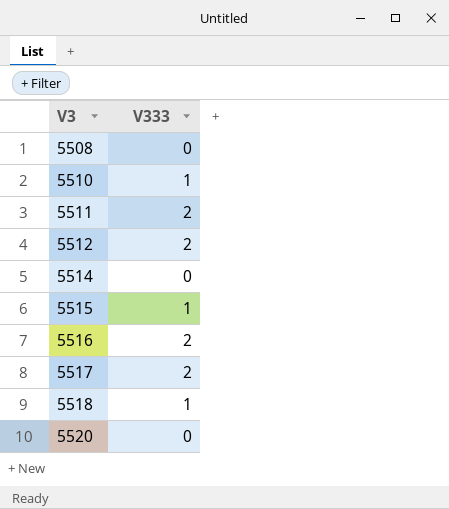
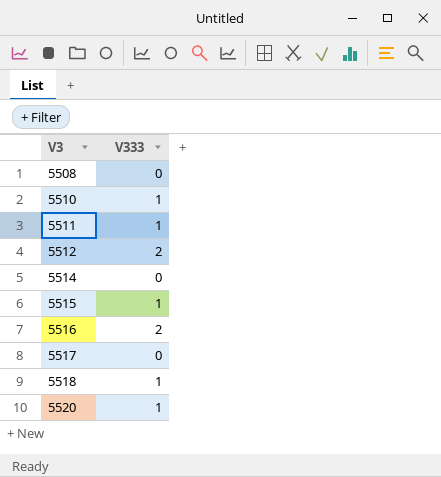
5511 | V333: 2 -> 1
5517 | V333: 2 -> 0
5520 | V333: 0 -> 1

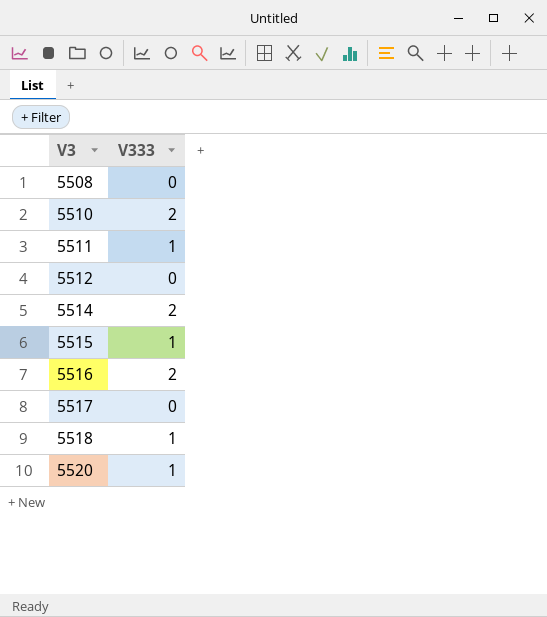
5510 | V333: 1 -> 2
5512 | V333: 2 -> 0
5514 | V333: 0 -> 2

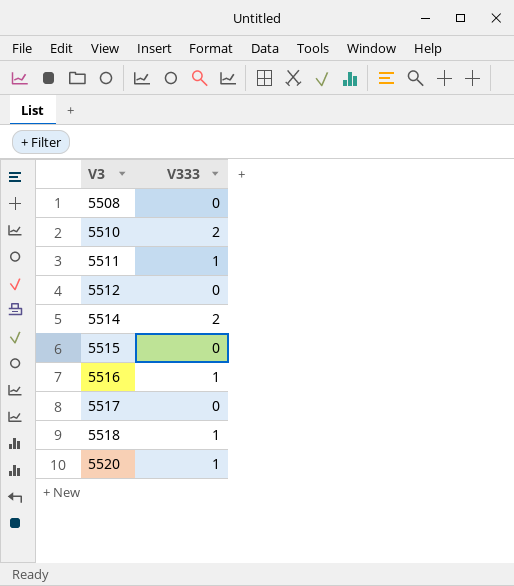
5515 | V333: 1 -> 0
5516 | V333: 2 -> 1

